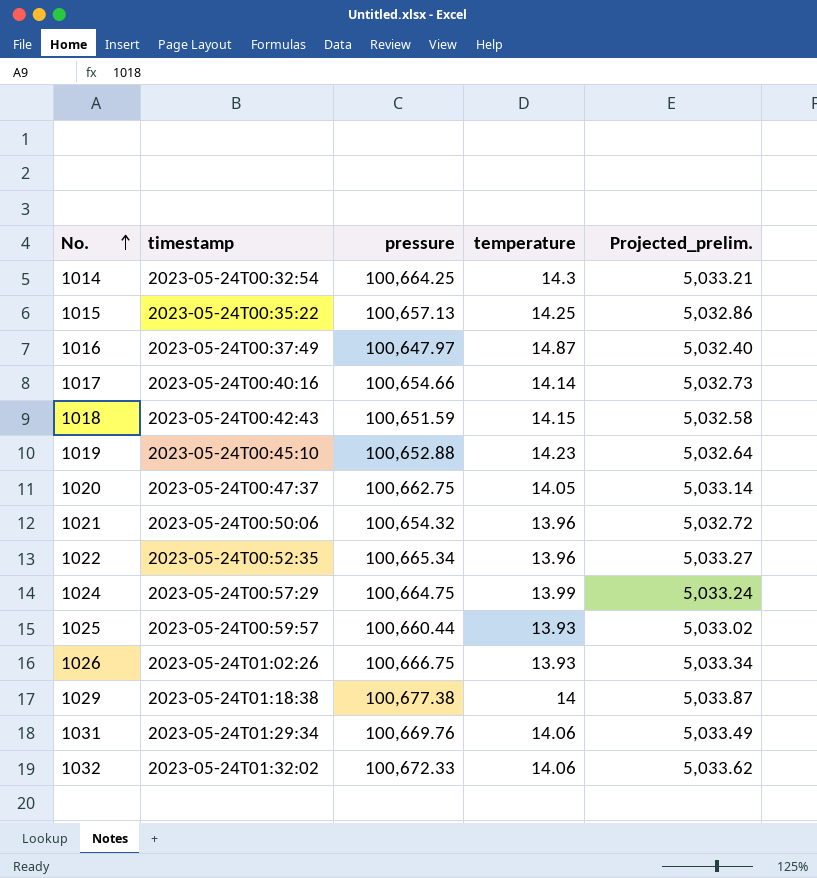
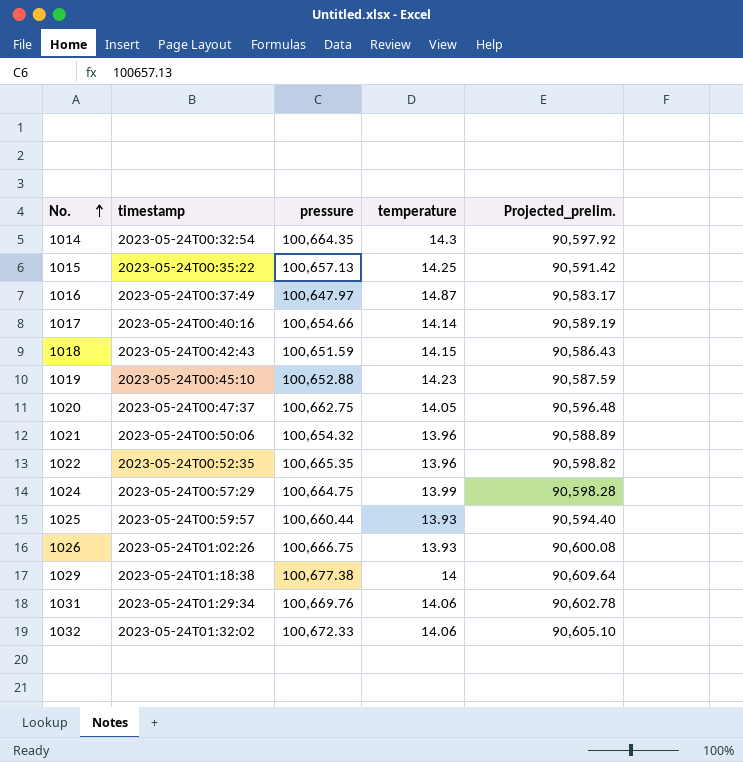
column Projected_prelim. | formula: [pressure] * 0.05 -> [pressure] * 0.9
1014 | pressure: 100,664.25 -> 100,664.35
1022 | pressure: 100,665.34 -> 100,665.35

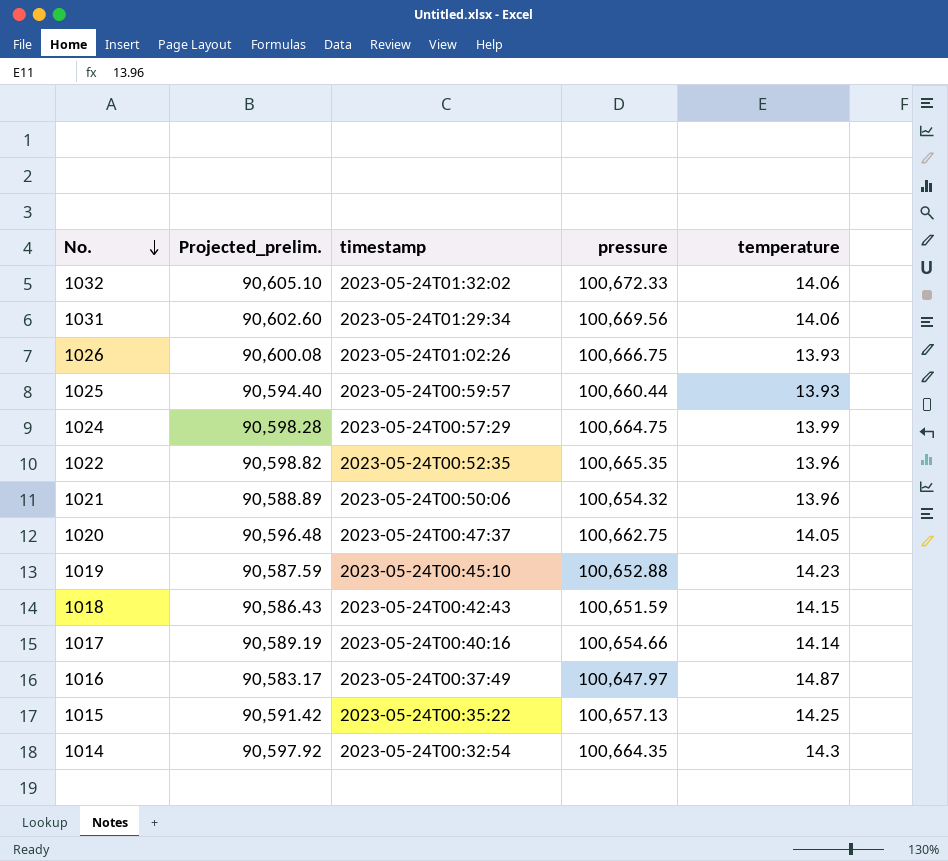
row order: No. ascending -> No. descending
column Projected_prelim. | position: 5 -> 2
row 1029: 2023-05-24T01:18:38 | 100,677.38 | 14 | 90,609.64 -> none
1031 | Projected_prelim.: 90,602.78 -> 90,602.60
1031 | pressure: 100,669.76 -> 100,669.56

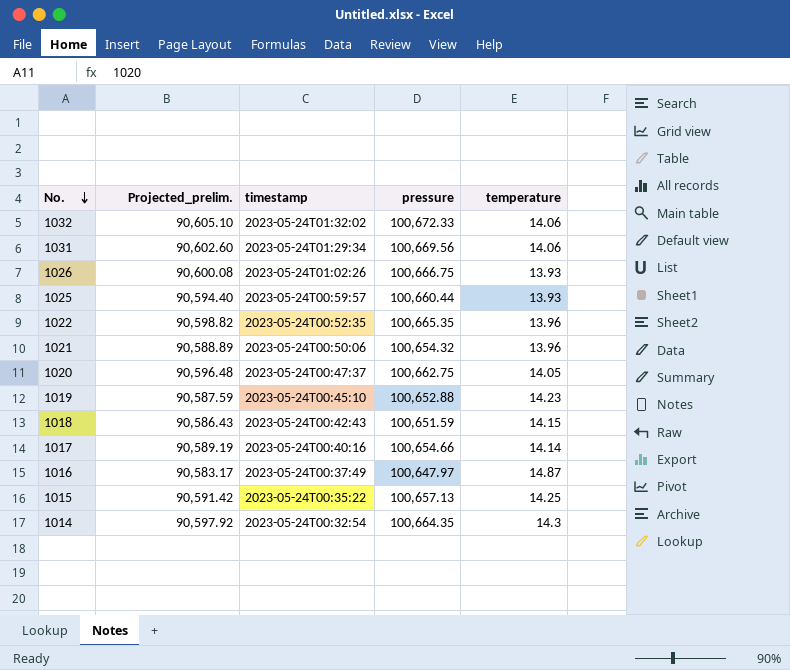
row 1024: 90,598.28 | 2023-05-24T00:57:29 | 100,664.75 | 13.99 -> none

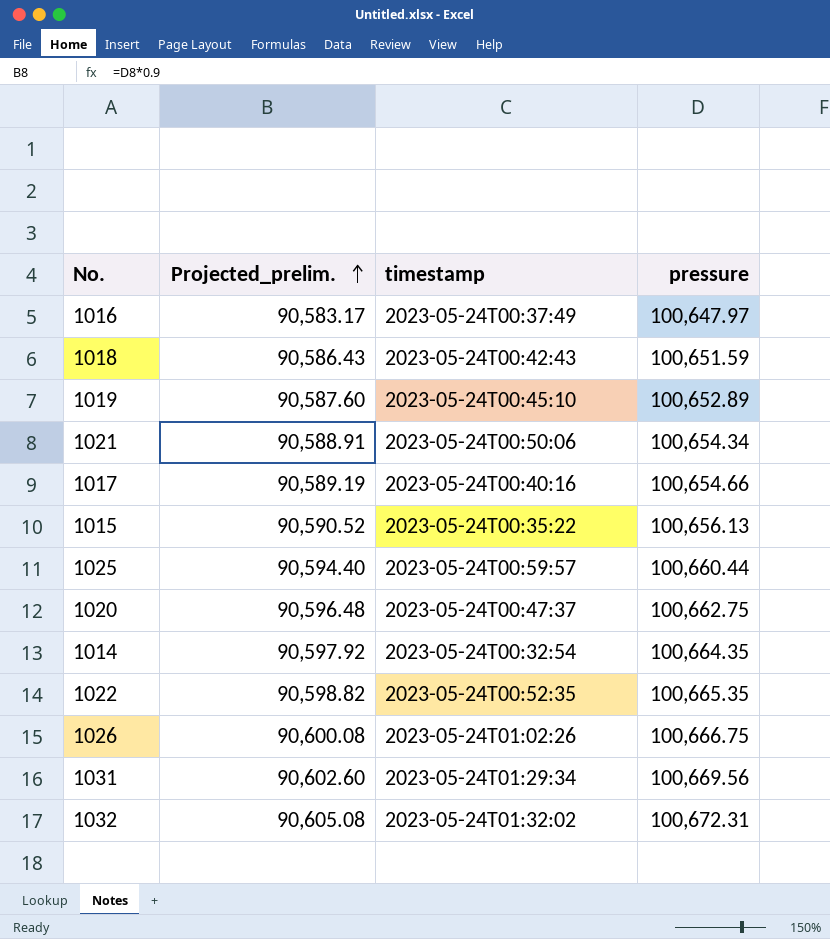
row order: No. descending -> Projected_prelim. ascending
column temperature | position: 5 -> none
1019 | Projected_prelim.: 90,587.59 -> 90,587.60
1019 | pressure: 100,652.88 -> 100,652.89
1021 | Projected_prelim.: 90,588.89 -> 90,588.91
1021 | pressure: 100,654.32 -> 100,654.34
1015 | Projected_prelim.: 90,591.42 -> 90,590.52
1015 | pressure: 100,657.13 -> 100,656.13
1032 | Projected_prelim.: 90,605.10 -> 90,605.08
1032 | pressure: 100,672.33 -> 100,672.31

